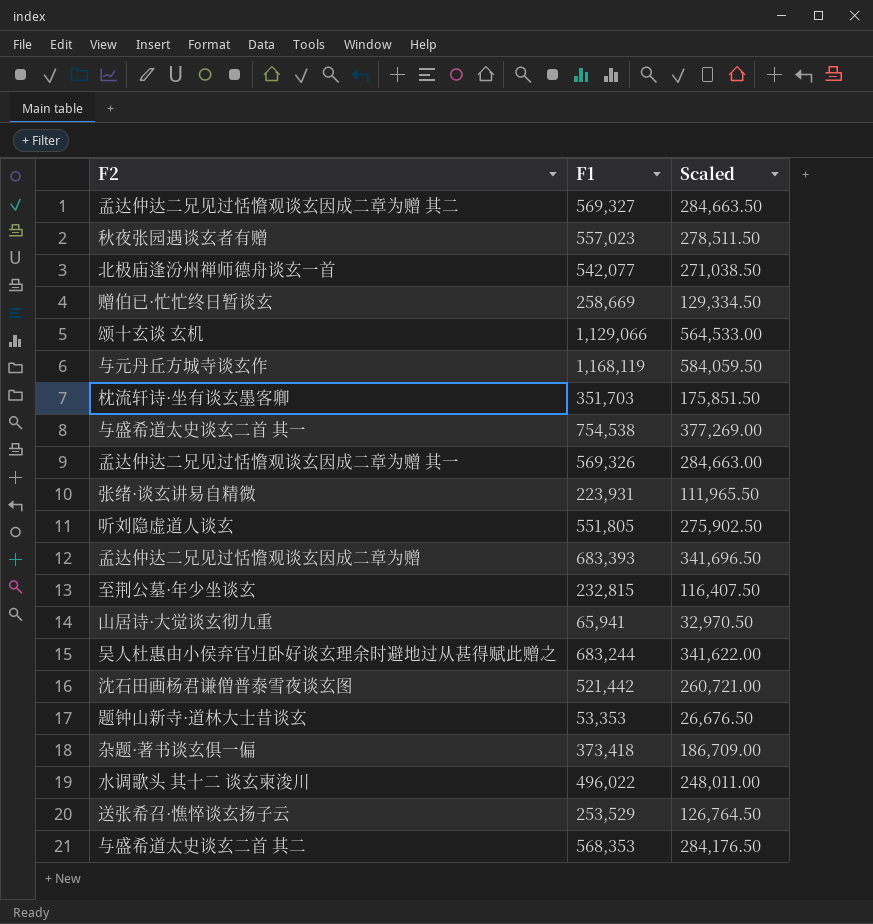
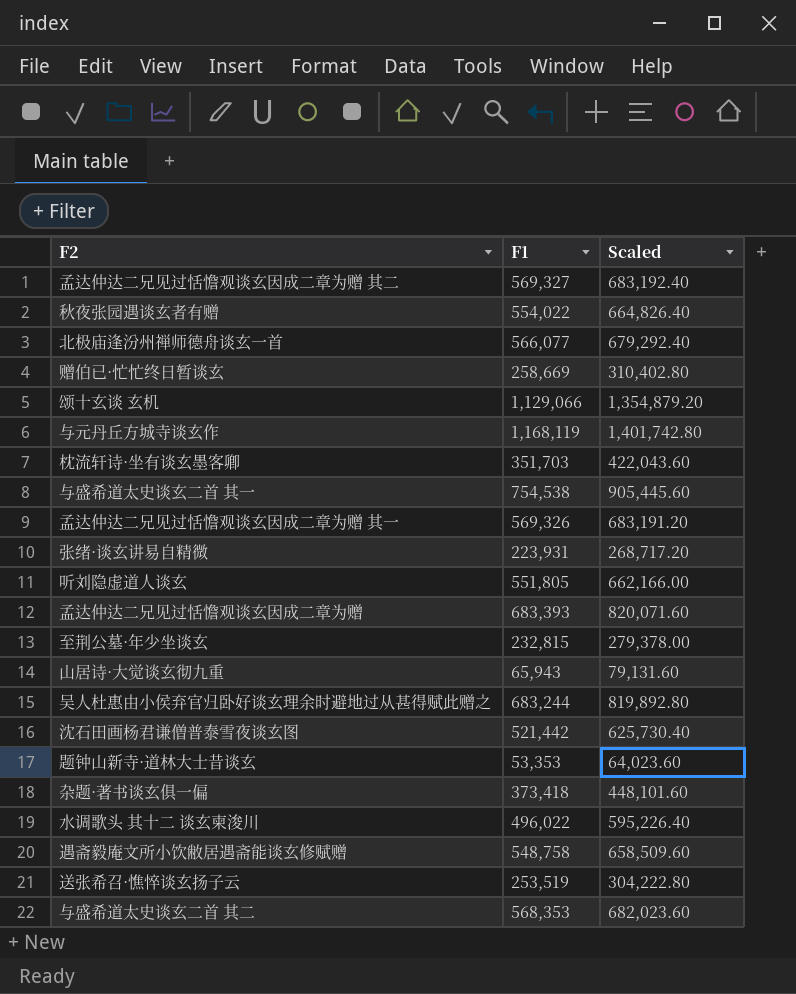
column Scaled | formula: [F1] * 0.5 -> [F1] * 1.2
秋夜张园遇谈玄者有赠 | F1: 557,023 -> 554,022
北极庙逢汾州禅师德舟谈玄一首 | F1: 542,077 -> 566,077
山居诗·大觉谈玄彻九重 | F1: 65,941 -> 65,943
row 遇斋毅庵文所小饮敝居遇斋能谈玄修赋赠: none -> 548,758 | 658,509.60
送张希召·憔悴谈玄扬子云 | F1: 253,529 -> 253,519

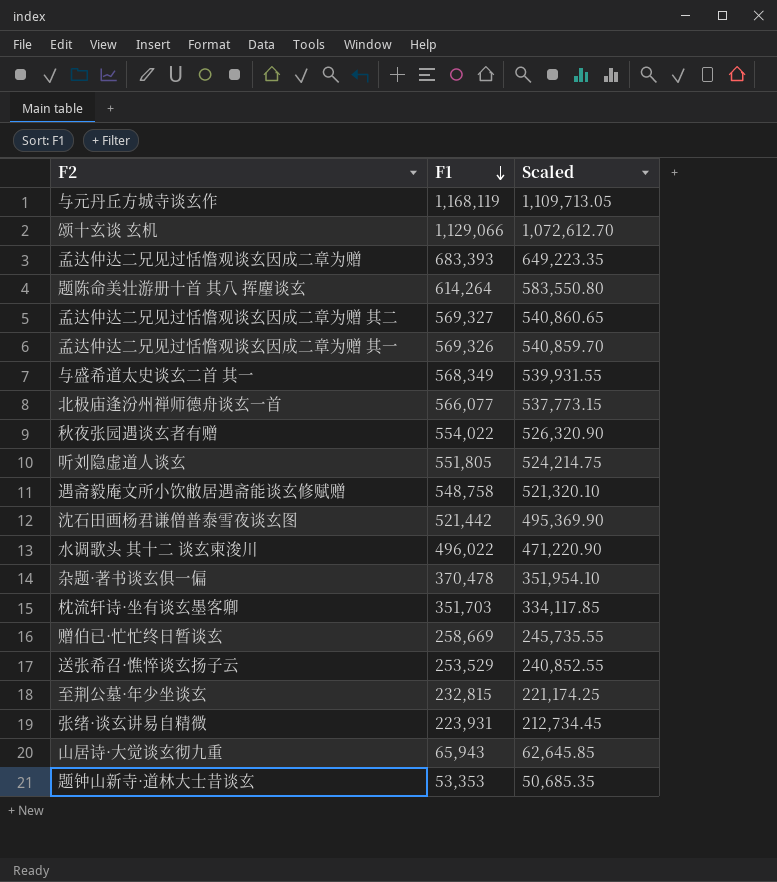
row order: none -> F1 descending
column Scaled | formula: [F1] * 1.2 -> [F1] * 0.95
row 吴人杜惠由小侯弃官归卧好谈玄理余时避地过从甚得赋此赠之: 683,244 | 819,892.80 -> none
row 与盛希道太史谈玄二首 其二: 568,353 | 682,023.60 -> none
row 题陈命美壮游册十首 其八 挥麈谈玄: none -> 614,264 | 583,550.80
与盛希道太史谈玄二首 其一 | F1: 754,538 -> 568,349
杂题·著书谈玄俱一偏 | F1: 373,418 -> 370,478
送张希召·憔悴谈玄扬子云 | F1: 253,519 -> 253,529

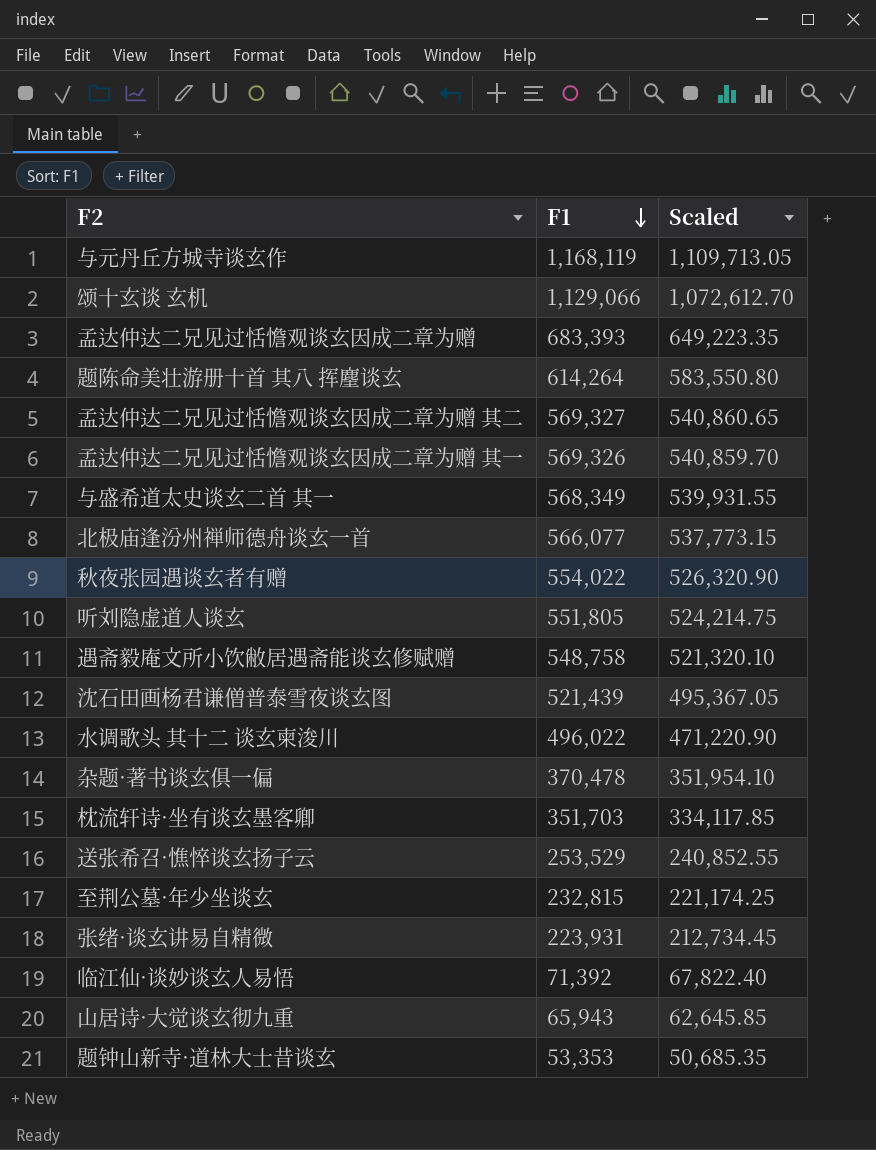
row 赠伯已·忙忙终日暂谈玄: 258,669 | 245,735.55 -> none
沈石田画杨君谦僧普泰雪夜谈玄图 | F1: 521,442 -> 521,439
沈石田画杨君谦僧普泰雪夜谈玄图 | Scaled: 495,369.90 -> 495,367.05
row 临江仙·谈妙谈玄人易悟: none -> 71,392 | 67,822.40

